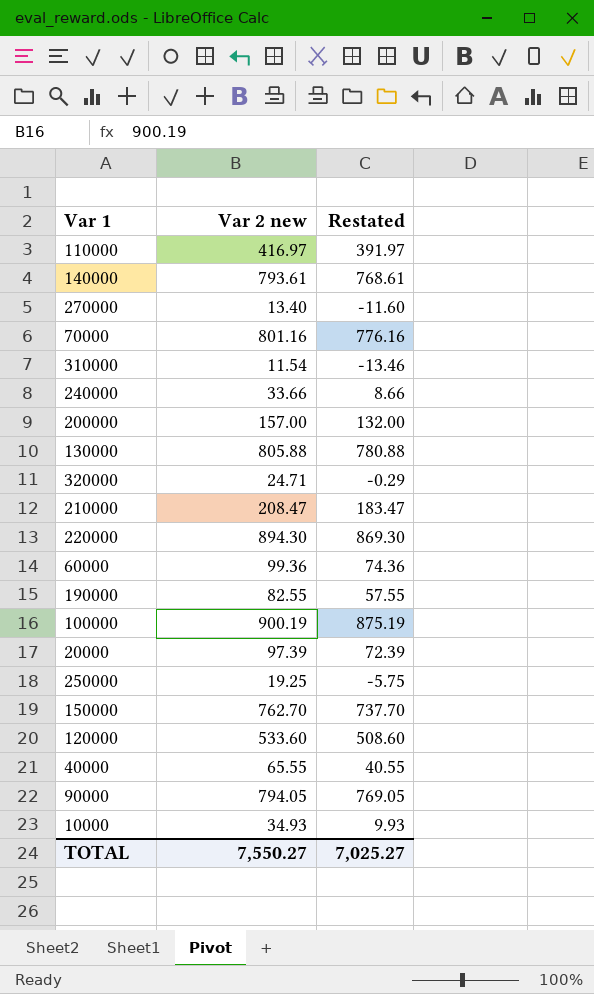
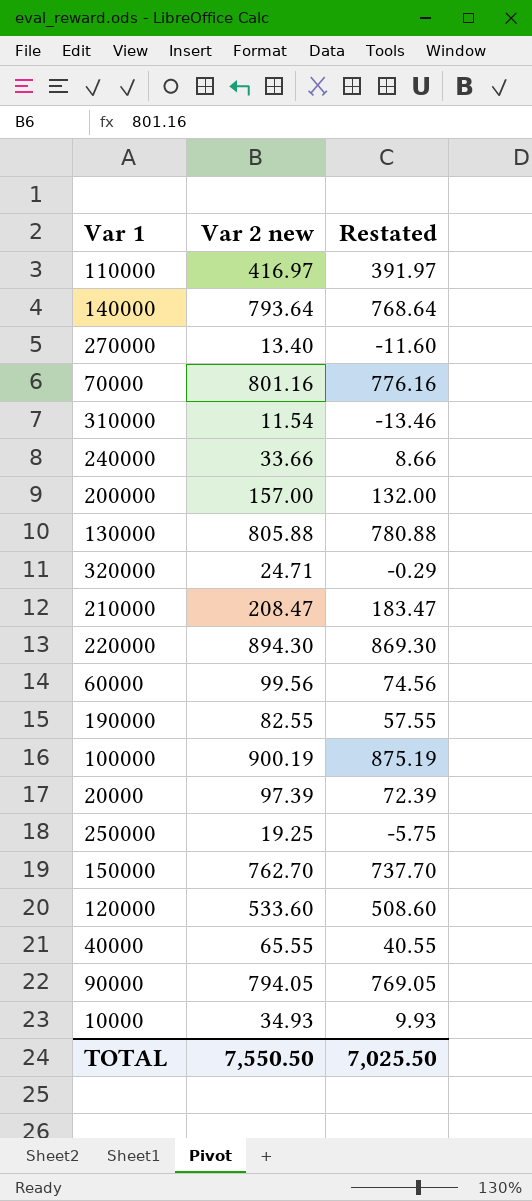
140000 | Var 2 new: 793.61 -> 793.64
140000 | Restated: 768.61 -> 768.64
60000 | Var 2 new: 99.36 -> 99.56
60000 | Restated: 74.36 -> 74.56
TOTAL | Var 2 new: 7,550.27 -> 7,550.50
TOTAL | Restated: 7,025.27 -> 7,025.50

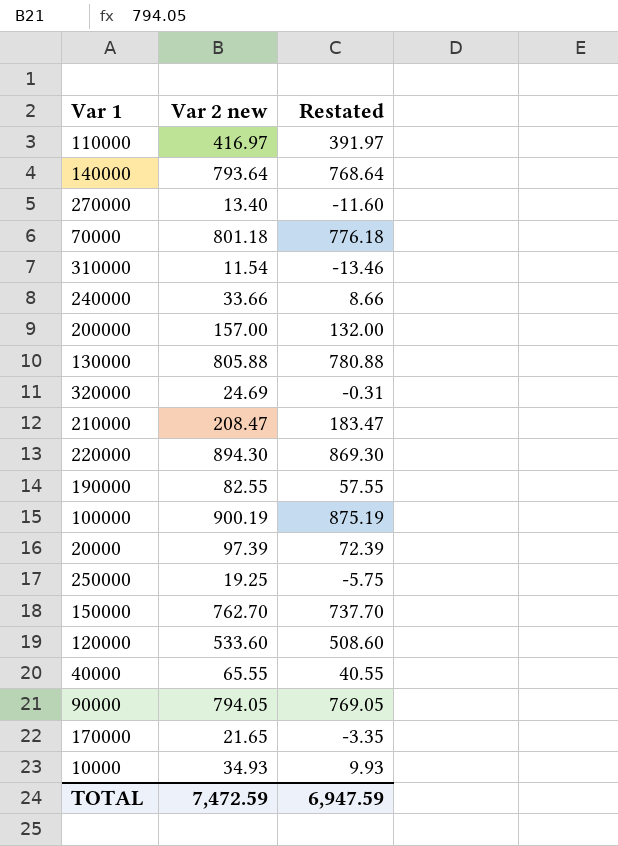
row 60000: 99.56 | 74.56 -> none
70000 | Var 2 new: 801.16 -> 801.18
70000 | Restated: 776.16 -> 776.18
320000 | Var 2 new: 24.71 -> 24.69
320000 | Restated: -0.29 -> -0.31
row 170000: none -> 21.65 | -3.35
TOTAL | Var 2 new: 7,550.50 -> 7,472.59
TOTAL | Restated: 7,025.50 -> 6,947.59

